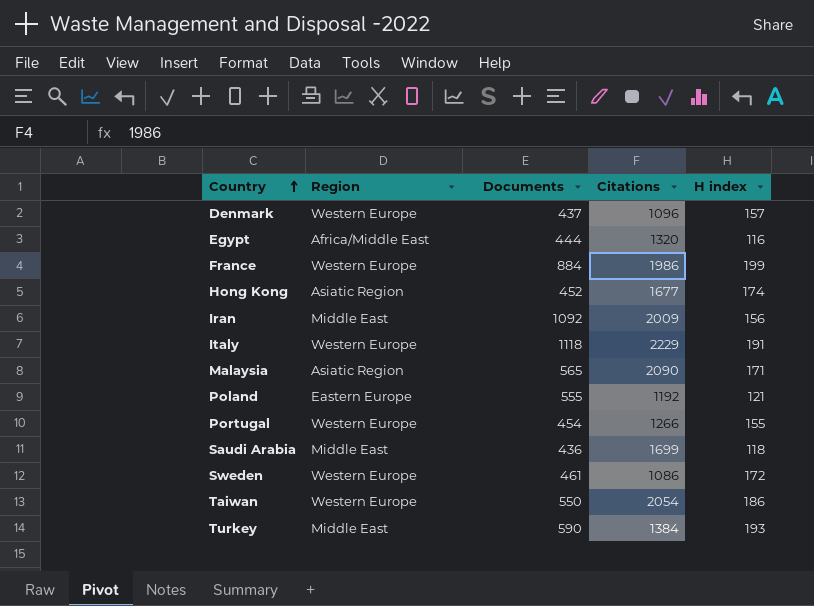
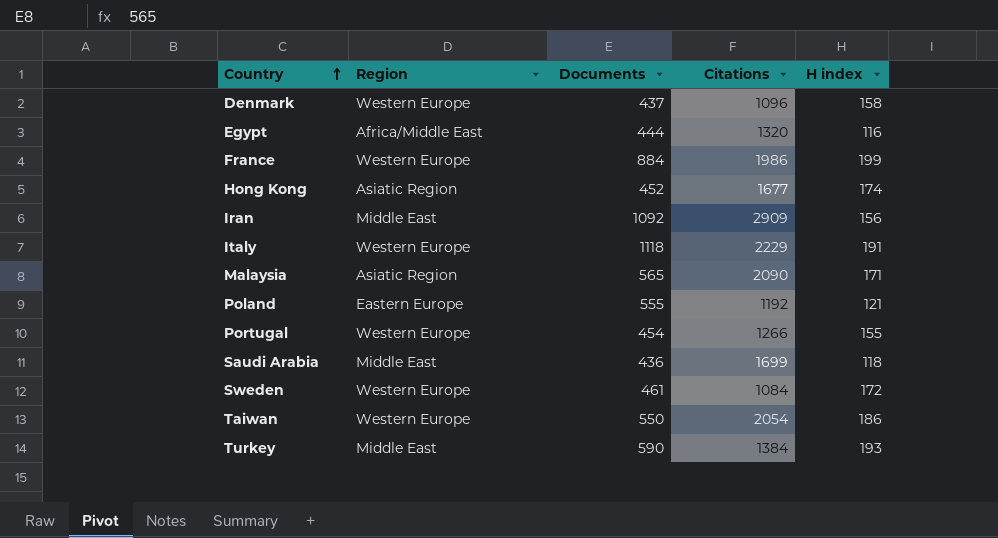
Denmark | H index: 157 -> 158
Iran | Citations: 2009 -> 2909
Sweden | Citations: 1086 -> 1084

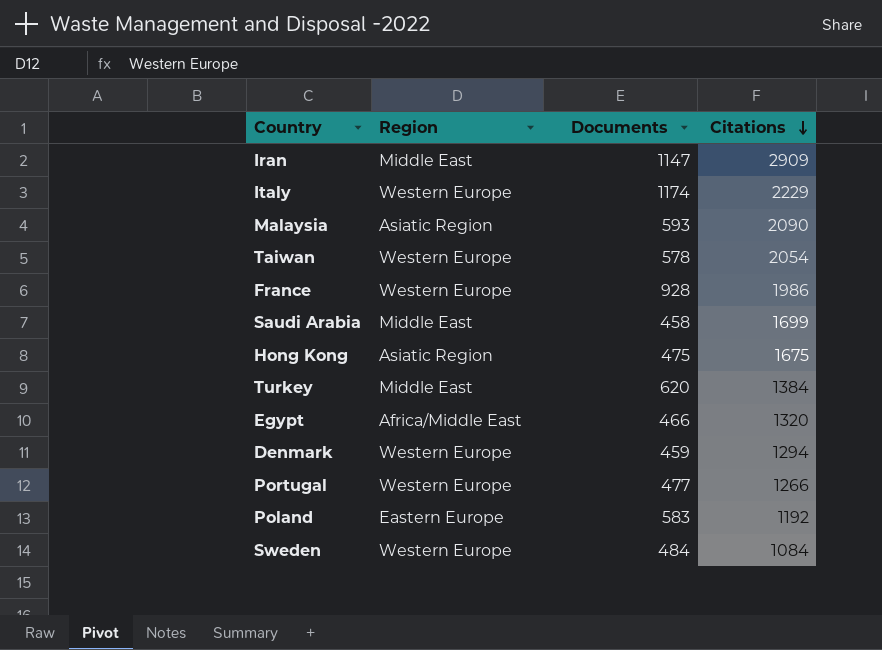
row order: Country ascending -> Citations descending
column H index | position: 5 -> none
Iran | Documents: 1092 -> 1147
Italy | Documents: 1118 -> 1174
Malaysia | Documents: 565 -> 593
Taiwan | Documents: 550 -> 578
France | Documents: 884 -> 928
Saudi Arabia | Documents: 436 -> 458
Hong Kong | Documents: 452 -> 475
Hong Kong | Citations: 1677 -> 1675
Turkey | Documents: 590 -> 620
Egypt | Documents: 444 -> 466
Denmark | Documents: 437 -> 459
Denmark | Citations: 1096 -> 1294
Portugal | Documents: 454 -> 477
Poland | Documents: 555 -> 583
Sweden | Documents: 461 -> 484

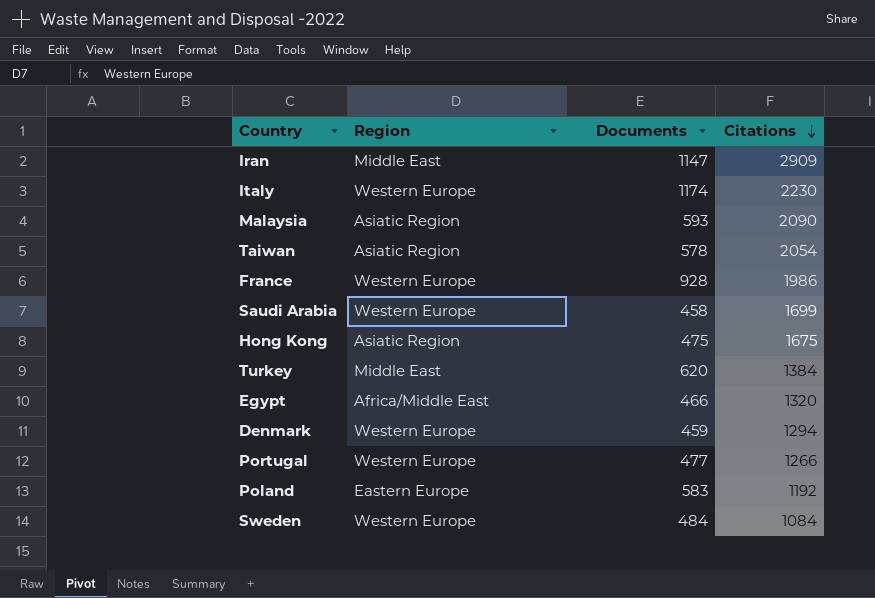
Italy | Citations: 2229 -> 2230
Taiwan | Region: Western Europe -> Asiatic Region
Saudi Arabia | Region: Middle East -> Western Europe

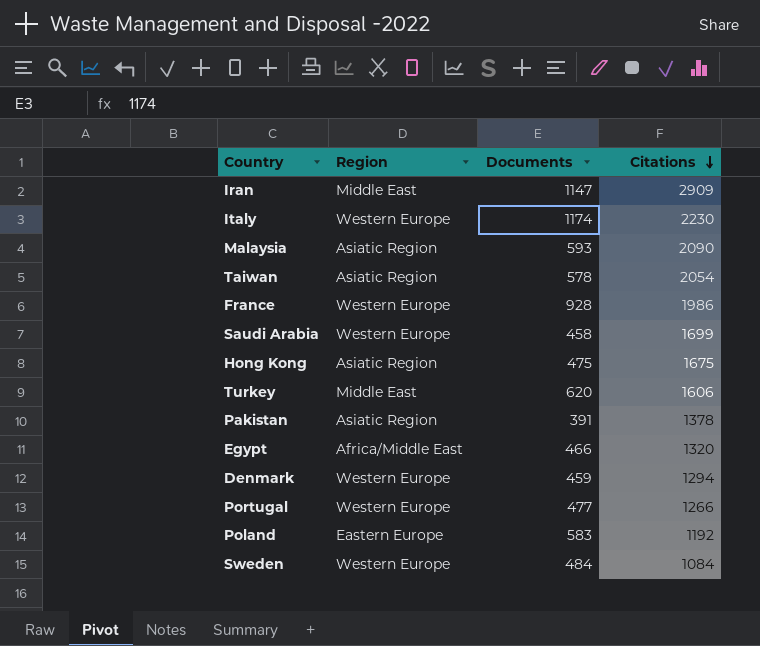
Turkey | Citations: 1384 -> 1606
row Pakistan: none -> Asiatic Region | 391 | 1378

